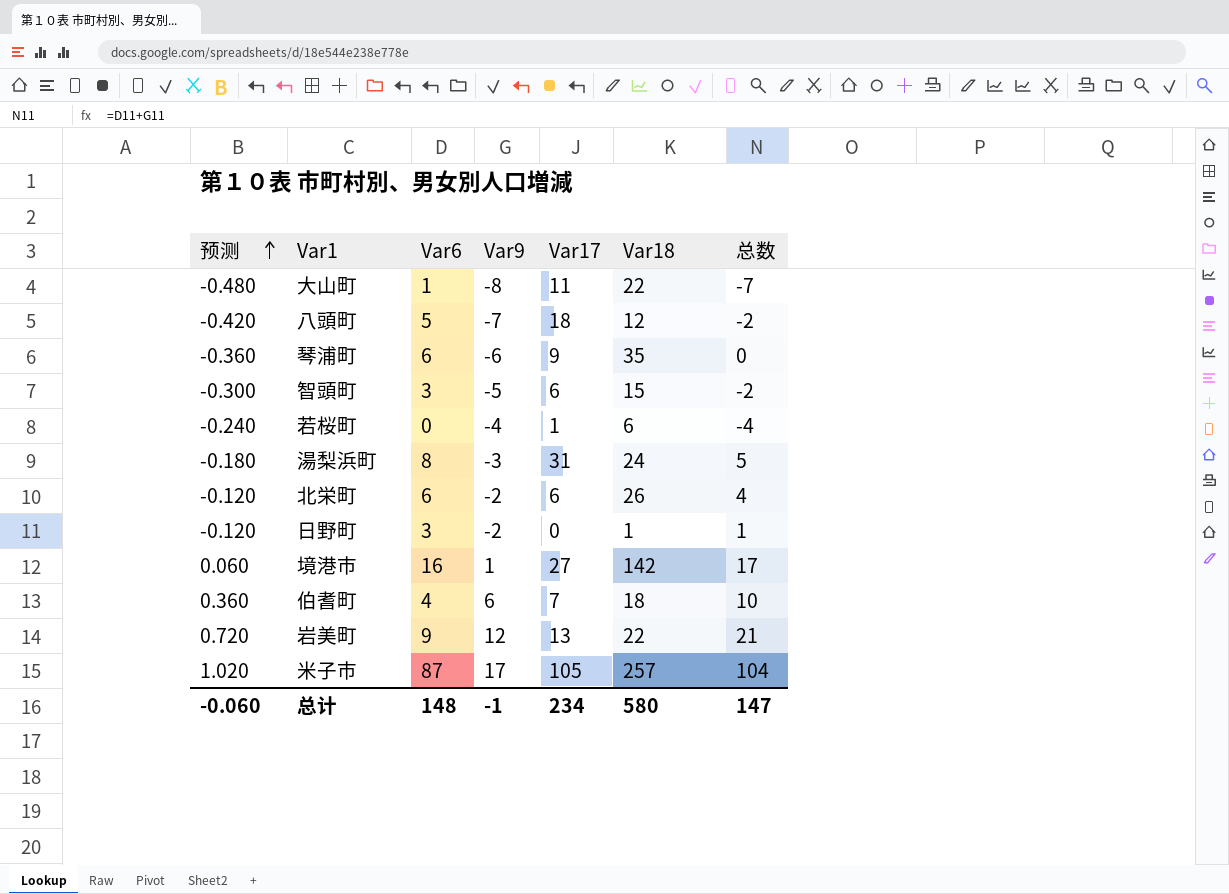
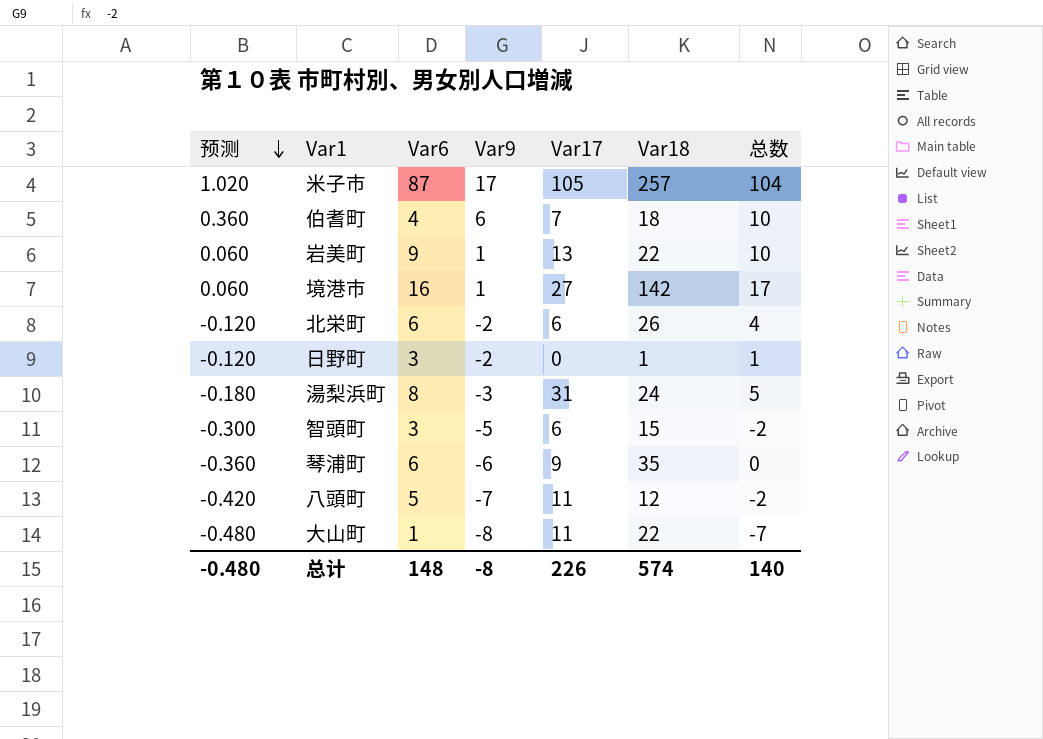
row order: 预测 ascending -> 预测 descending
row 若桜町: -0.240 | 0 | -4 | 1 | 6 | -4 -> none
岩美町 | 预测: 0.720 -> 0.060
岩美町 | Var9: 12 -> 1
岩美町 | 总数: 21 -> 10
八頭町 | Var17: 18 -> 11
总计 | 预测: -0.060 -> -0.480
总计 | Var9: -1 -> -8
总计 | Var17: 234 -> 226
总计 | Var18: 580 -> 574
总计 | 总数: 147 -> 140

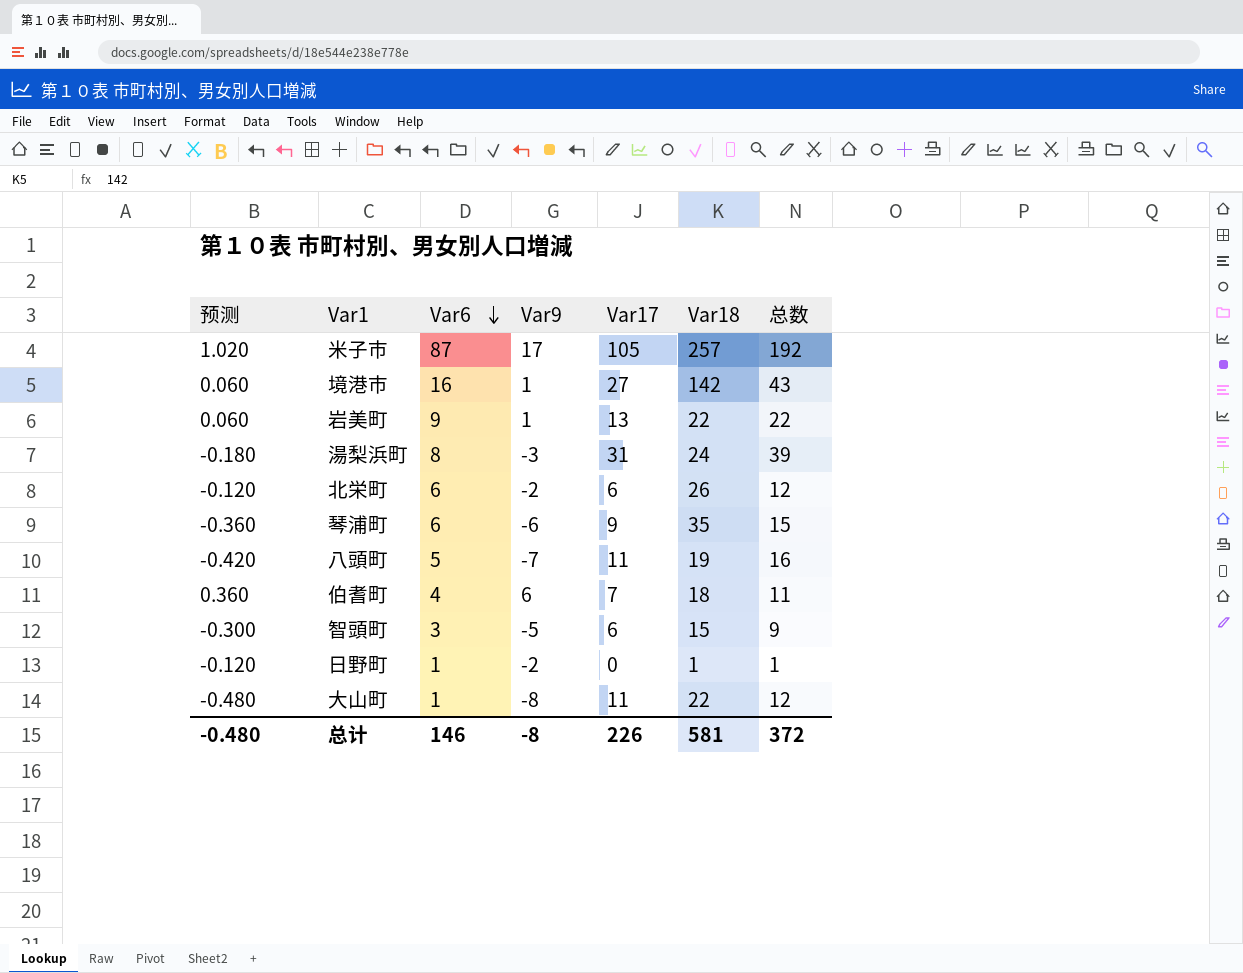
row order: 预测 descending -> Var6 descending
column 总数 | formula: [Var6] + [Var9] -> [Var6] + [Var17]
八頭町 | Var18: 12 -> 19
日野町 | Var6: 3 -> 1
总计 | Var6: 148 -> 146
总计 | Var18: 574 -> 581
总计 | 总数: 140 -> 372

